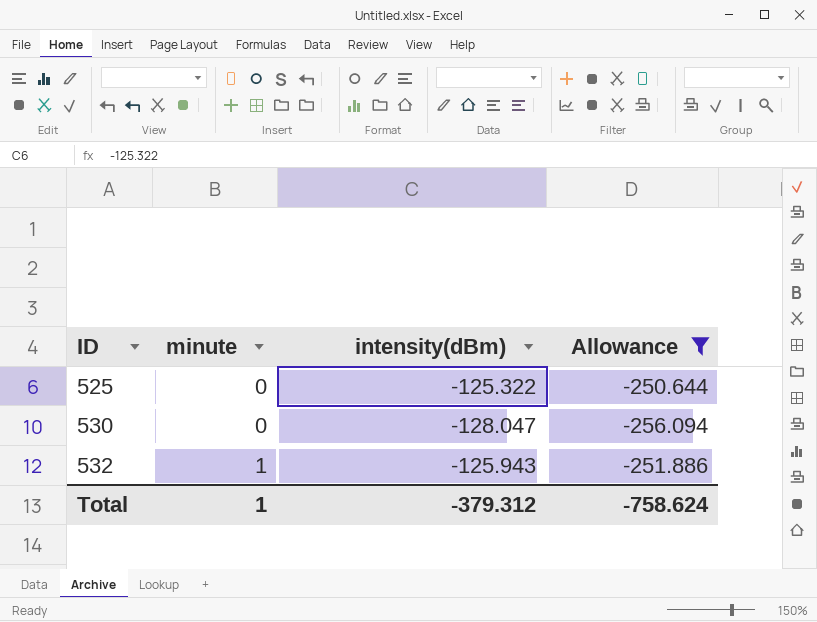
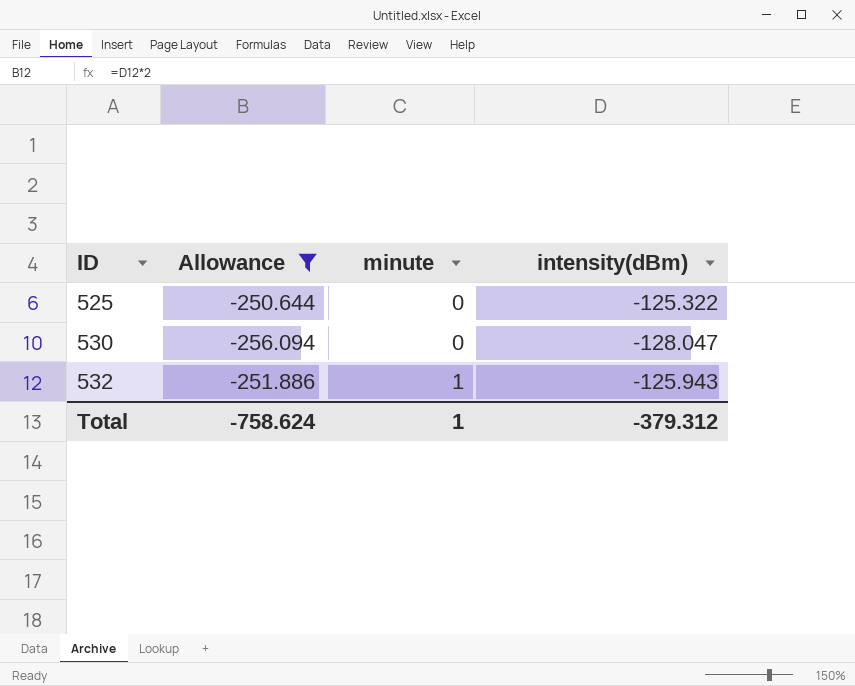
column Allowance | position: 4 -> 2

